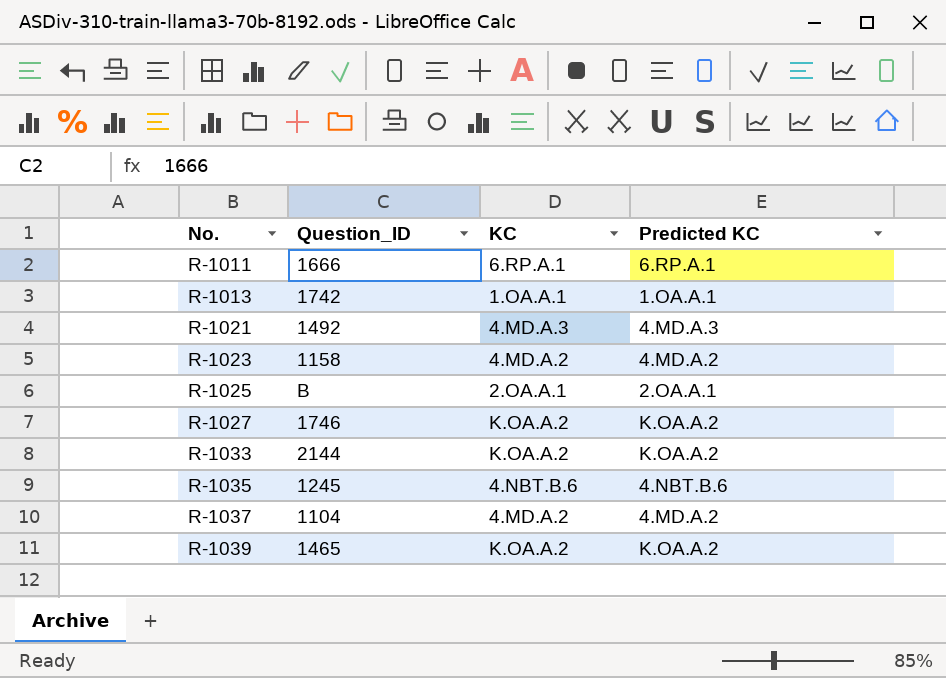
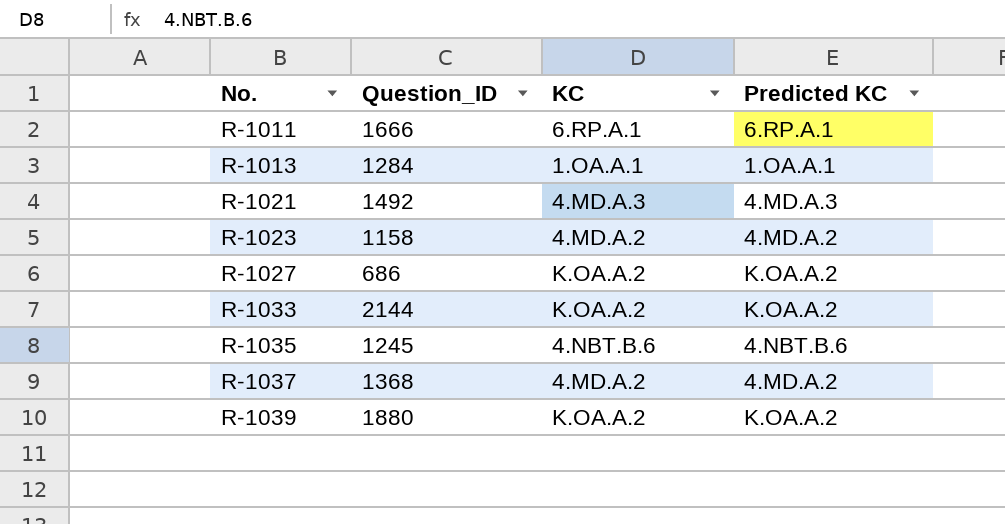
row R-1025: B | 2.OA.A.1 | 2.OA.A.1 -> none
R-1013 | Question_ID: 1742 -> 1284
R-1027 | Question_ID: 1746 -> 686
R-1037 | Question_ID: 1104 -> 1368
R-1039 | Question_ID: 1465 -> 1880

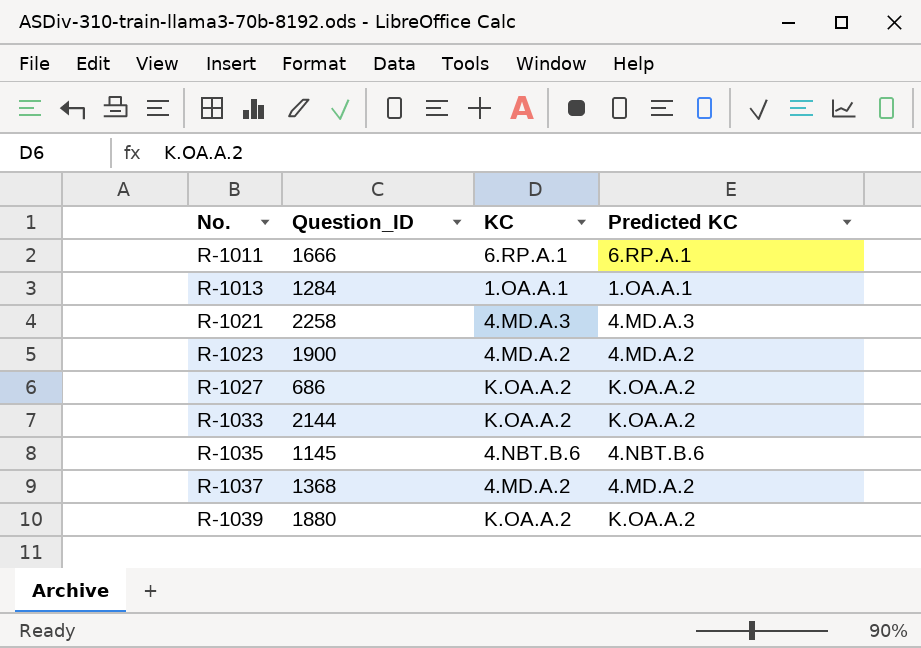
R-1021 | Question_ID: 1492 -> 2258
R-1023 | Question_ID: 1158 -> 1900
R-1035 | Question_ID: 1245 -> 1145

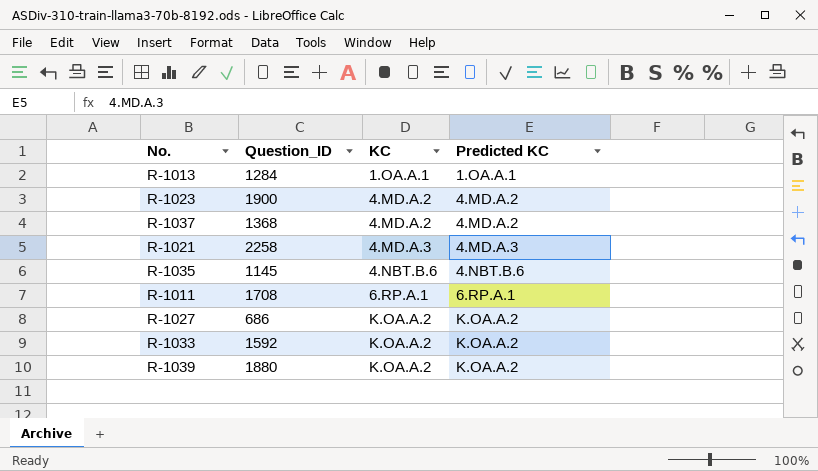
row order: No. ascending -> KC ascending
R-1011 | Question_ID: 1666 -> 1708
R-1033 | Question_ID: 2144 -> 1592

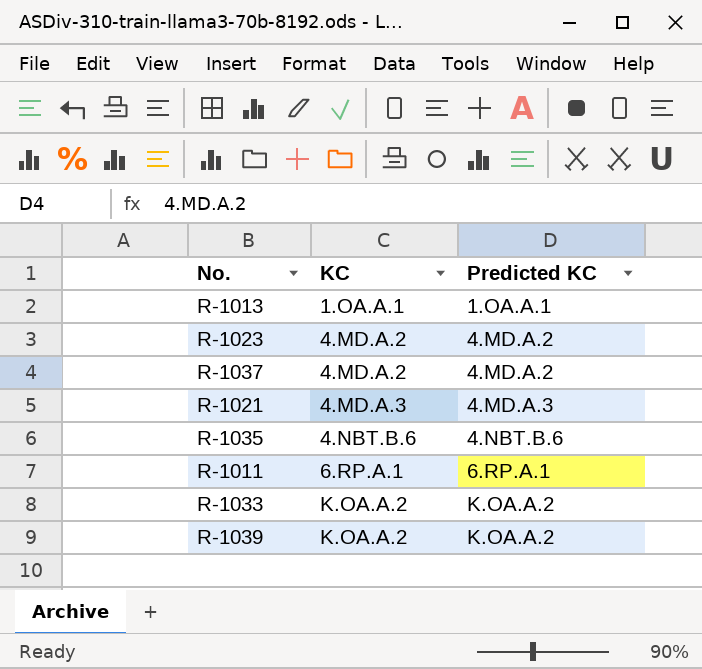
column Question_ID | position: 2 -> none
row R-1027: 686 | K.OA.A.2 | K.OA.A.2 -> none

